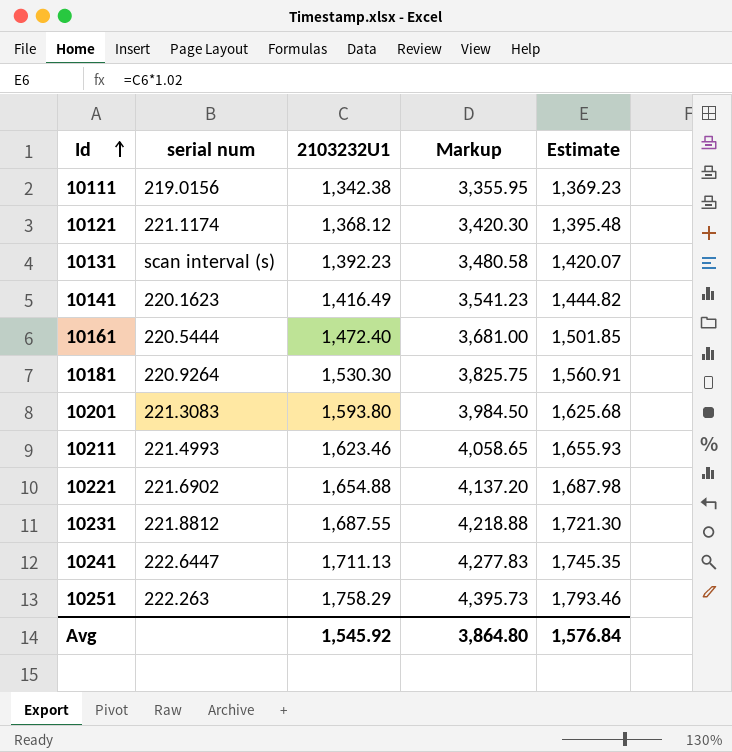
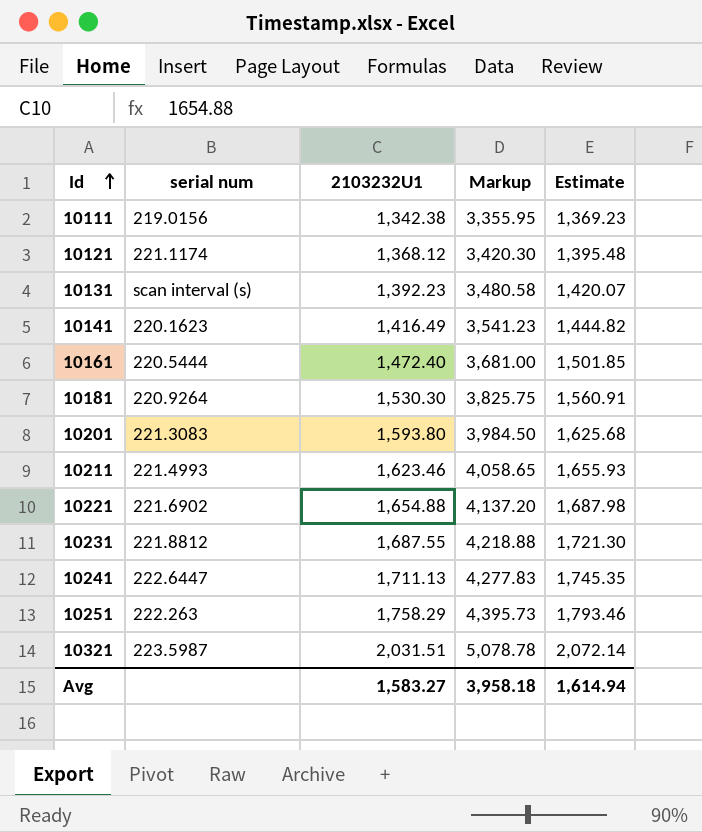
row 10321: none -> 223.5987 | 2,031.51 | 5,078.78 | 2,072.14
Avg | 2103232U1: 1,545.92 -> 1,583.27
Avg | Markup: 3,864.80 -> 3,958.18
Avg | Estimate: 1,576.84 -> 1,614.94

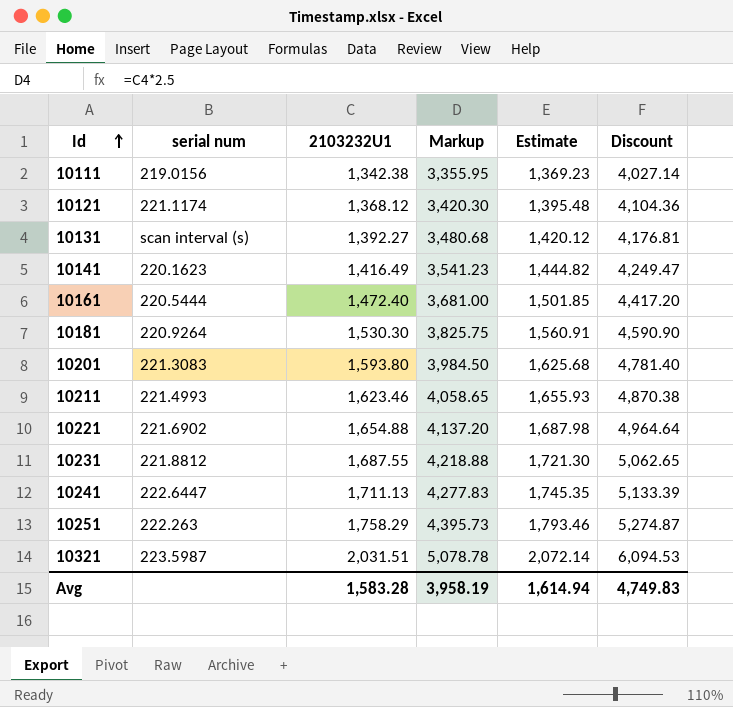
column Discount | formula: none -> [2103232U1] * 3
10131 | 2103232U1: 1,392.23 -> 1,392.27
10131 | Markup: 3,480.58 -> 3,480.68
10131 | Estimate: 1,420.07 -> 1,420.12
Avg | 2103232U1: 1,583.27 -> 1,583.28
Avg | Markup: 3,958.18 -> 3,958.19

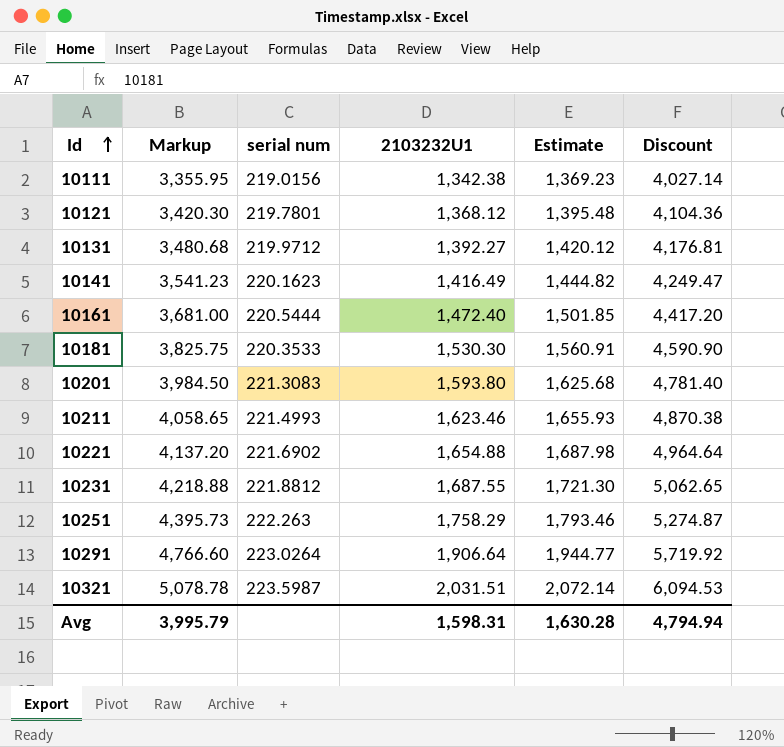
column Markup | position: 4 -> 2
row 10241: 222.6447 | 1,711.13 | 4,277.83 | 1,745.35 | 5,133.39 -> none
10121 | serial num: 221.1174 -> 219.7801
10131 | serial num: scan interval (s) -> 219.9712
10181 | serial num: 220.9264 -> 220.3533
row 10291: none -> 4,766.60 | 223.0264 | 1,906.64 | 1,944.77 | 5,719.92
Avg | Markup: 3,958.19 -> 3,995.79
Avg | 2103232U1: 1,583.28 -> 1,598.31
Avg | Estimate: 1,614.94 -> 1,630.28
Avg | Discount: 4,749.83 -> 4,794.94

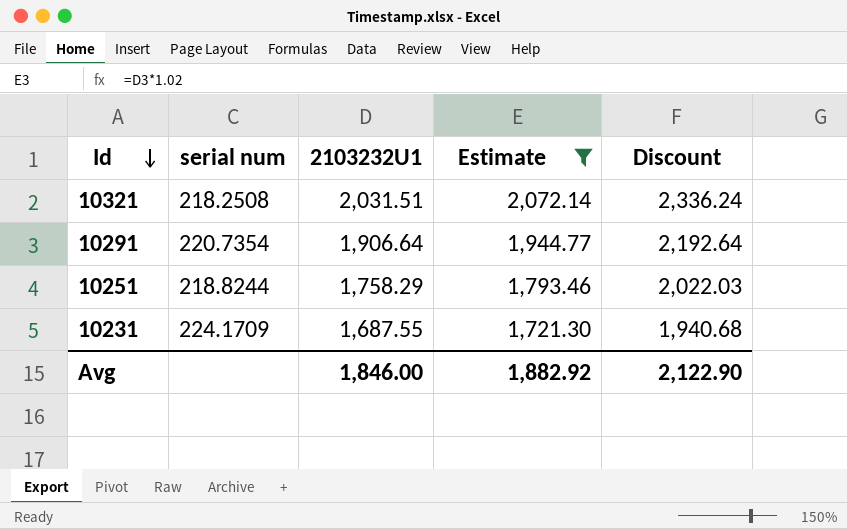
filter: none -> Estimate >= 1,721.30
row order: Id ascending -> Id descending
column Markup | formula: [2103232U1] * 2.5 -> none
column Discount | formula: [2103232U1] * 3 -> [2103232U1] * 1.15
10321 | serial num: 223.5987 -> 218.2508
10291 | serial num: 223.0264 -> 220.7354
10251 | serial num: 222.263 -> 218.8244
10231 | serial num: 221.8812 -> 224.1709
Avg | 2103232U1: 1,598.31 -> 1,846.00
Avg | Estimate: 1,630.28 -> 1,882.92
Avg | Discount: 4,794.94 -> 2,122.90

